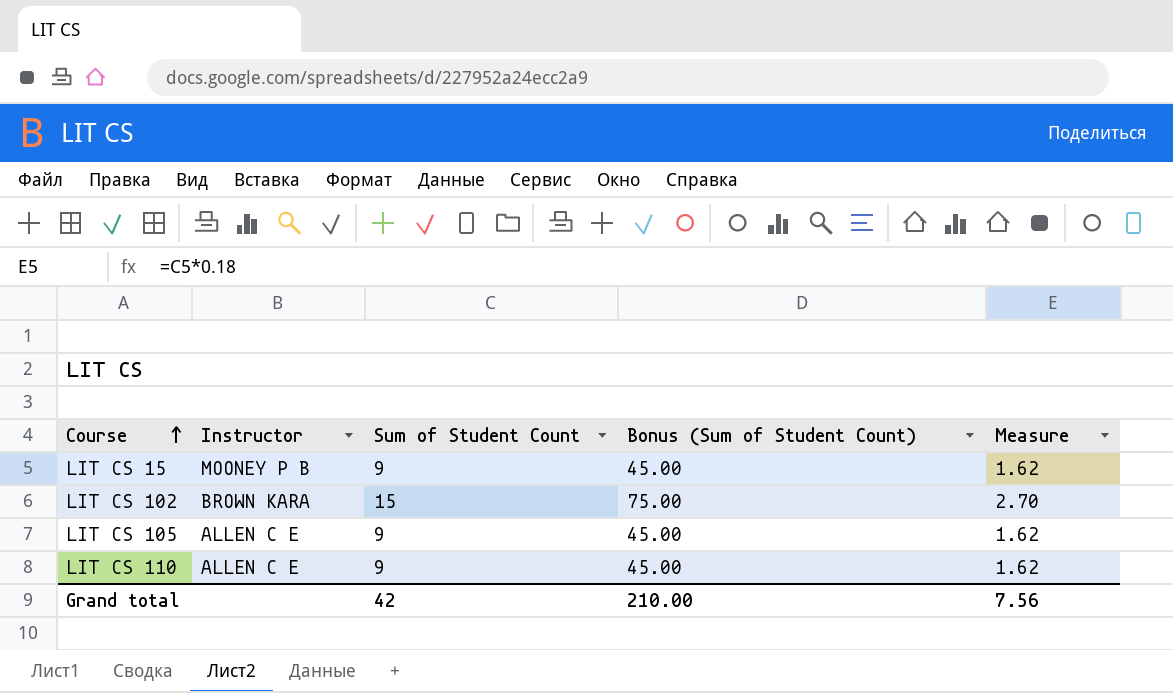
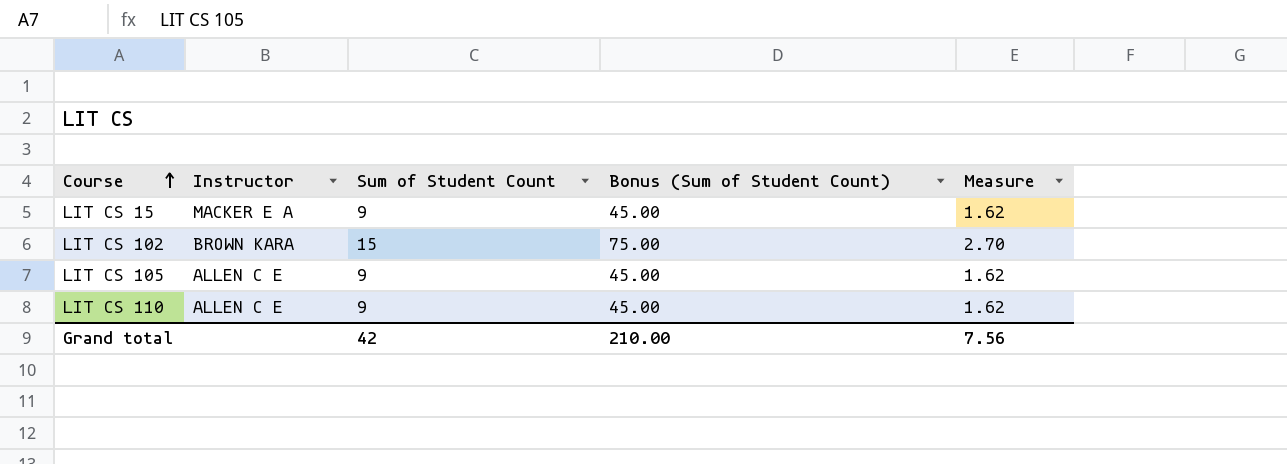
LIT CS 15 | Instructor: MOONEY P B -> MACKER E A

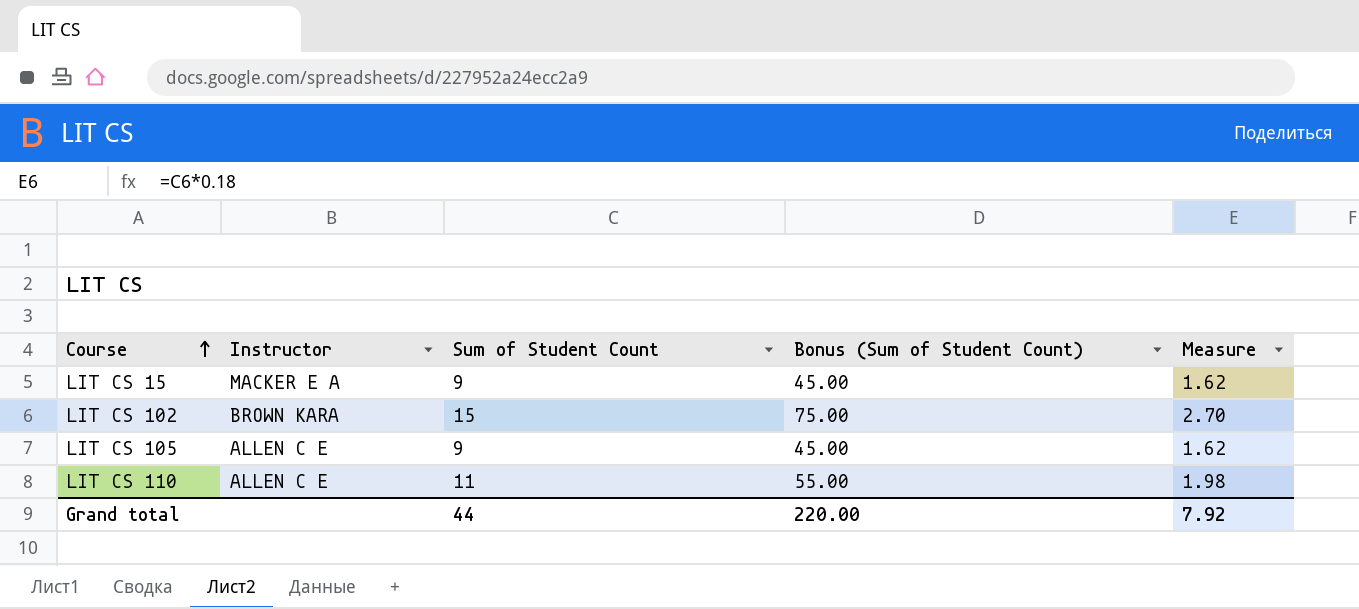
LIT CS 110 | Sum of Student Count: 9 -> 11
LIT CS 110 | Bonus (Sum of Student Count): 45.00 -> 55.00
LIT CS 110 | Measure: 1.62 -> 1.98
Grand total | Sum of Student Count: 42 -> 44
Grand total | Bonus (Sum of Student Count): 210.00 -> 220.00
Grand total | Measure: 7.56 -> 7.92

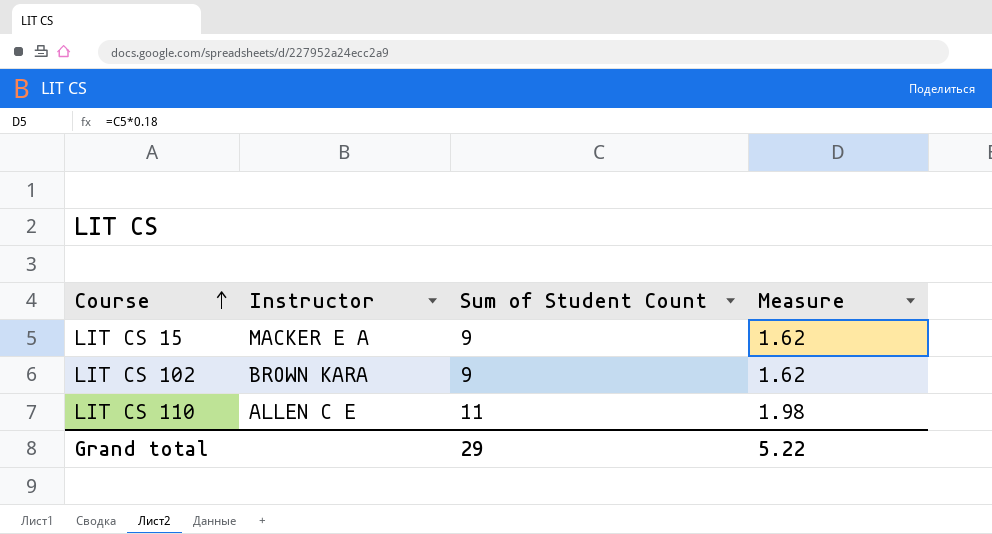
column Bonus (Sum of Student Count) | formula: [Sum of Student Count] * 5 -> none
row LIT CS 105: ALLEN C E | 9 | 45.00 | 1.62 -> none
LIT CS 102 | Sum of Student Count: 15 -> 9
LIT CS 102 | Measure: 2.70 -> 1.62
Grand total | Sum of Student Count: 44 -> 29
Grand total | Measure: 7.92 -> 5.22

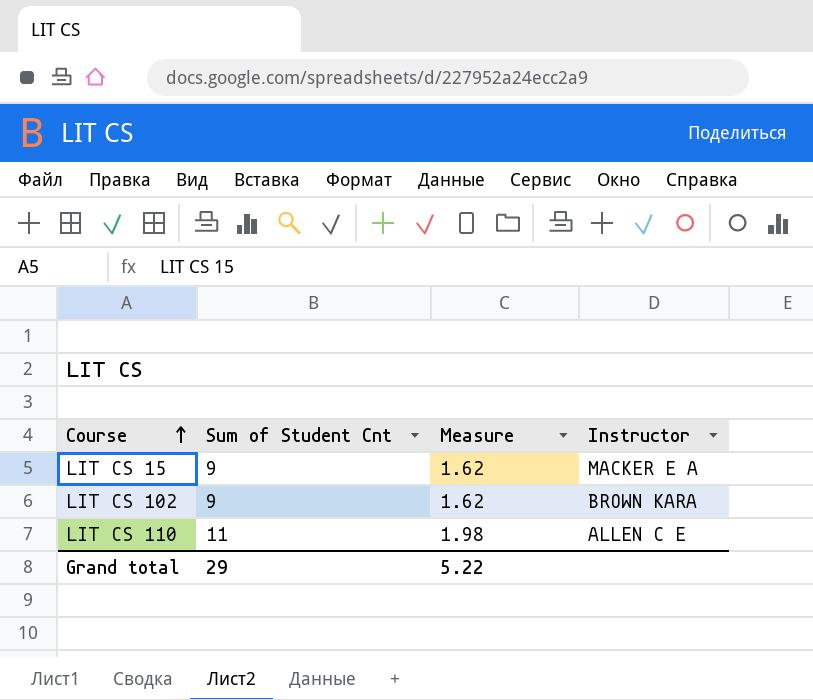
column name: Sum of Student Count -> Sum of Student Cnt
column Instructor | position: 2 -> 4

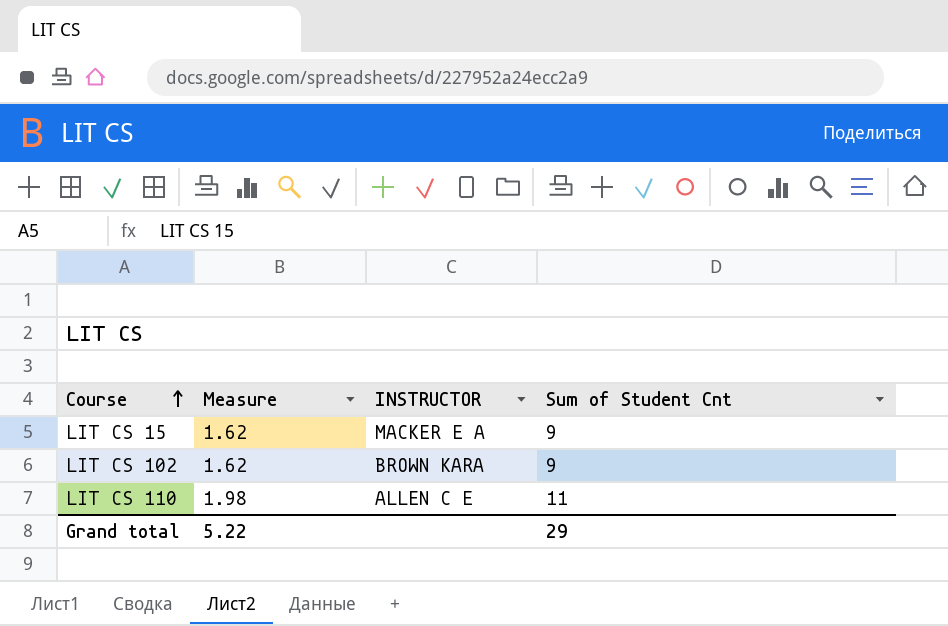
column name: Instructor -> INSTRUCTOR
column Sum of Student Cnt | position: 2 -> 4

